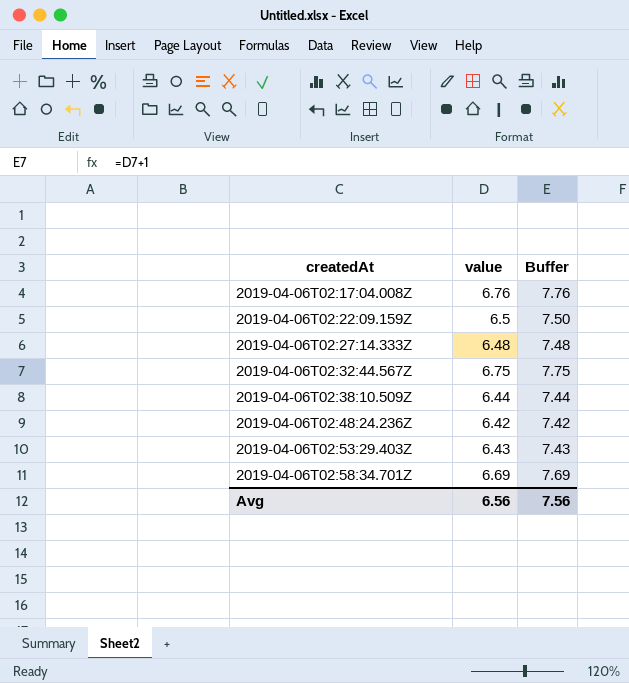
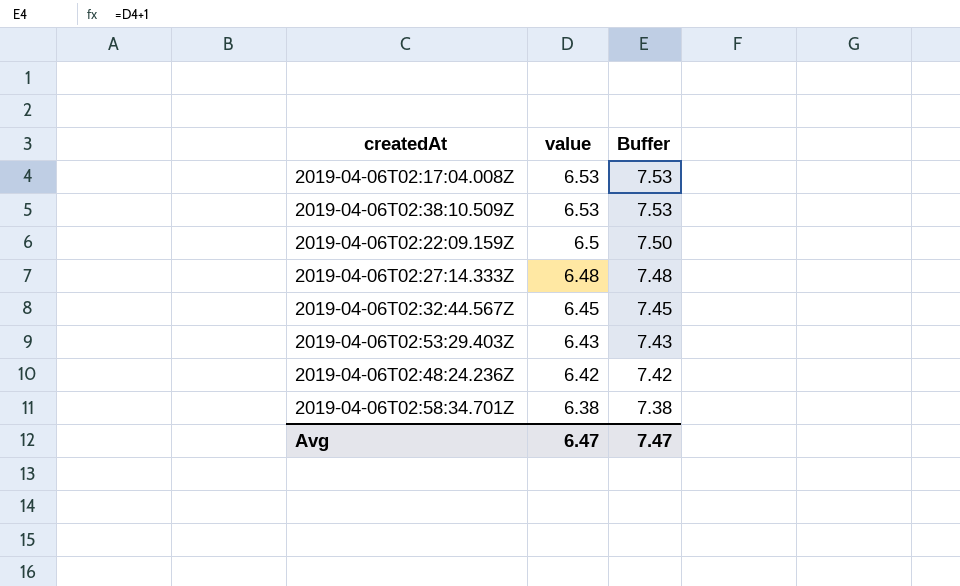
row order: createdAt ascending -> value descending
2019-04-06T02:17:04.008Z | value: 6.76 -> 6.53
2019-04-06T02:17:04.008Z | Buffer: 7.76 -> 7.53
2019-04-06T02:38:10.509Z | value: 6.44 -> 6.53
2019-04-06T02:38:10.509Z | Buffer: 7.44 -> 7.53
2019-04-06T02:32:44.567Z | value: 6.75 -> 6.45
2019-04-06T02:32:44.567Z | Buffer: 7.75 -> 7.45
2019-04-06T02:58:34.701Z | value: 6.69 -> 6.38
2019-04-06T02:58:34.701Z | Buffer: 7.69 -> 7.38
Avg | value: 6.56 -> 6.47
Avg | Buffer: 7.56 -> 7.47

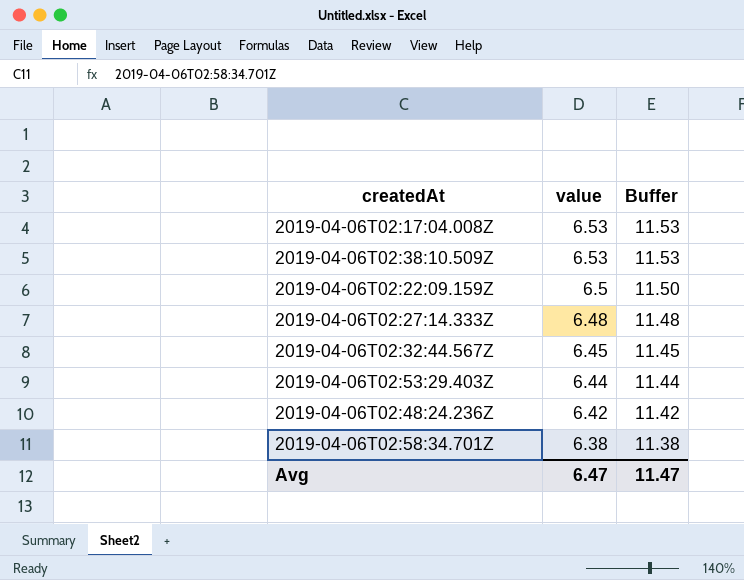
column Buffer | formula: [value] + 1 -> [value] + 5
2019-04-06T02:53:29.403Z | value: 6.43 -> 6.44
Avg | Buffer: 7.47 -> 11.47

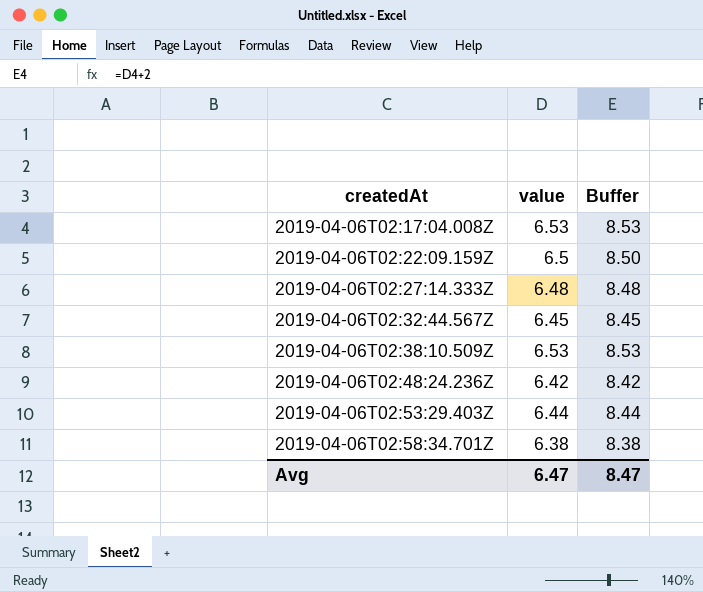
row order: value descending -> createdAt ascending
column Buffer | formula: [value] + 5 -> [value] + 2
Avg | Buffer: 11.47 -> 8.47

